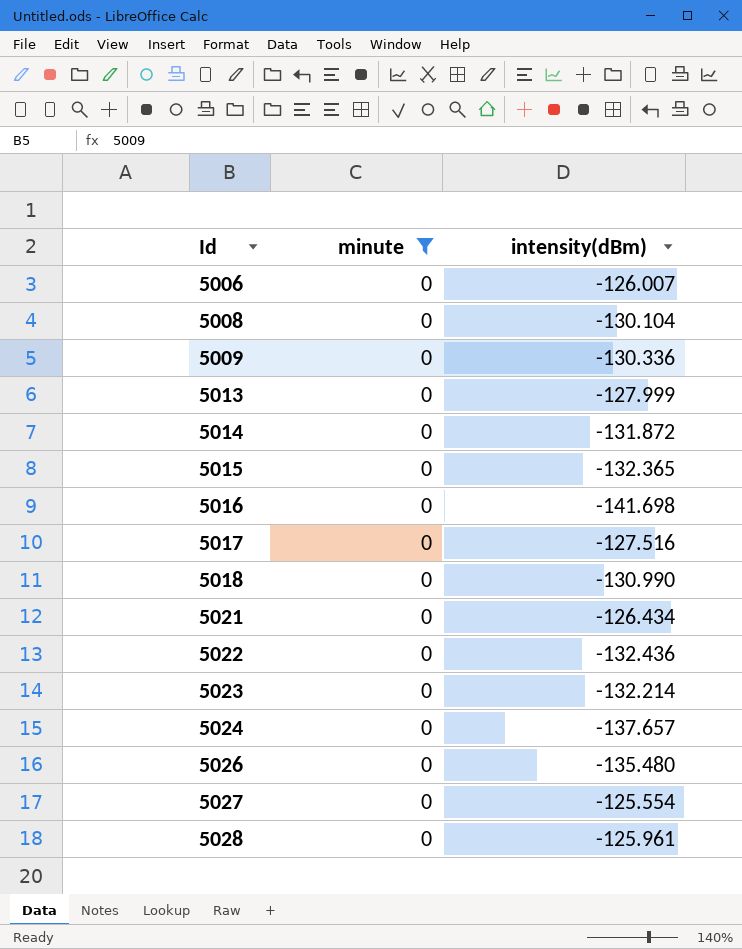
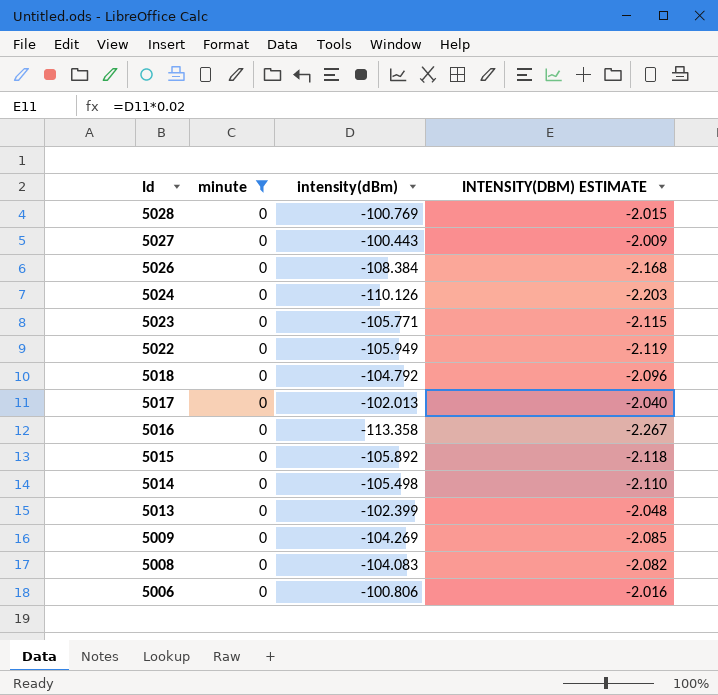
row order: Id ascending -> Id descending
column INTENSITY(DBM) ESTIMATE | formula: none -> [intensity(dBm)] * 0.02
row 5021: 0 | -126.434 -> none
5028 | intensity(dBm): -125.961 -> -100.769
5027 | intensity(dBm): -125.554 -> -100.443
5026 | intensity(dBm): -135.480 -> -108.384
5024 | intensity(dBm): -137.657 -> -110.126
5023 | intensity(dBm): -132.214 -> -105.771
5022 | intensity(dBm): -132.436 -> -105.949
5018 | intensity(dBm): -130.990 -> -104.792
5017 | intensity(dBm): -127.516 -> -102.013
5016 | intensity(dBm): -141.698 -> -113.358
5015 | intensity(dBm): -132.365 -> -105.892
5014 | intensity(dBm): -131.872 -> -105.498
5013 | intensity(dBm): -127.999 -> -102.399
5009 | intensity(dBm): -130.336 -> -104.269
5008 | intensity(dBm): -130.104 -> -104.083
5006 | intensity(dBm): -126.007 -> -100.806

